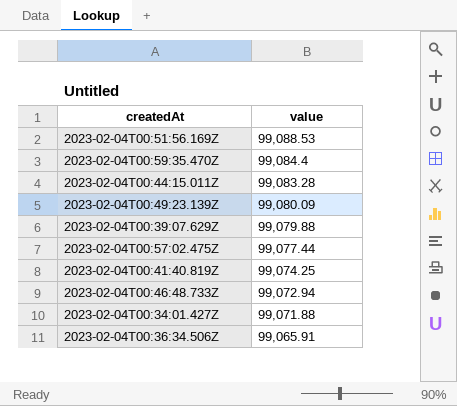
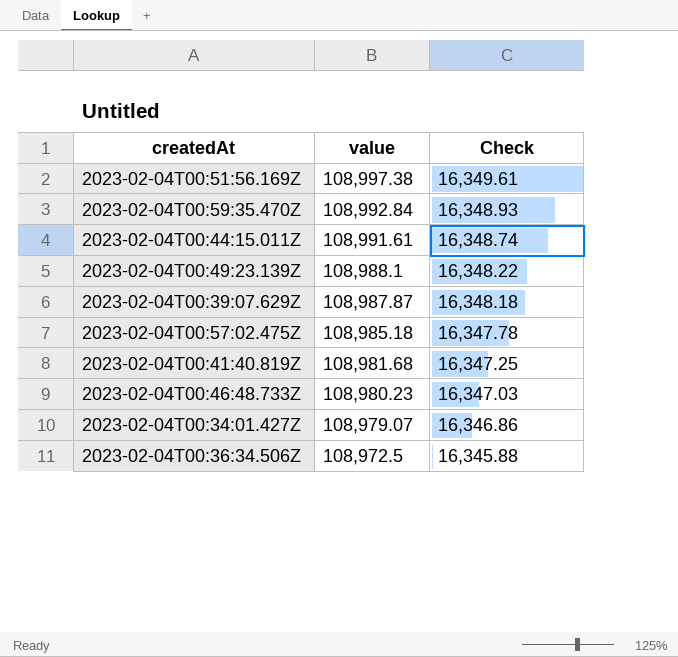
column Check | formula: none -> [value] * 0.15
2023-02-04T00:51:56.169Z | value: 99,088.53 -> 108,997.38
2023-02-04T00:59:35.470Z | value: 99,084.4 -> 108,992.84
2023-02-04T00:44:15.011Z | value: 99,083.28 -> 108,991.61
2023-02-04T00:49:23.139Z | value: 99,080.09 -> 108,988.1
2023-02-04T00:39:07.629Z | value: 99,079.88 -> 108,987.87
2023-02-04T00:57:02.475Z | value: 99,077.44 -> 108,985.18
2023-02-04T00:41:40.819Z | value: 99,074.25 -> 108,981.68
2023-02-04T00:46:48.733Z | value: 99,072.94 -> 108,980.23
2023-02-04T00:34:01.427Z | value: 99,071.88 -> 108,979.07
2023-02-04T00:36:34.506Z | value: 99,065.91 -> 108,972.5

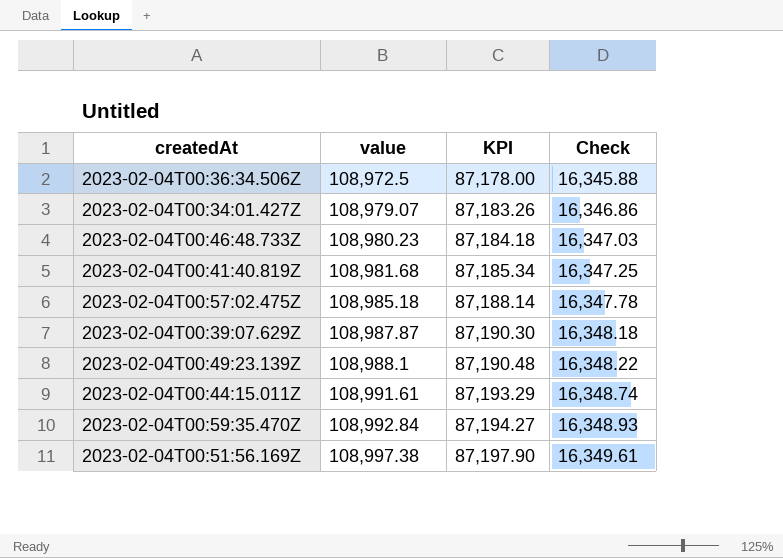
row order: value descending -> value ascending
column KPI | formula: none -> [value] * 0.8

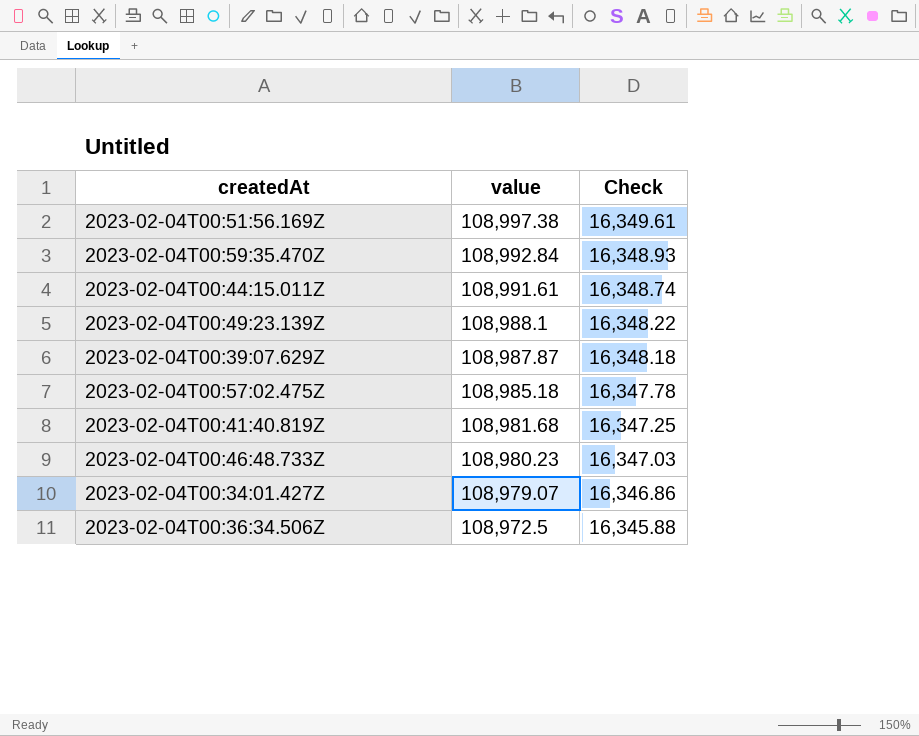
row order: value ascending -> value descending
column KPI | formula: [value] * 0.8 -> none

